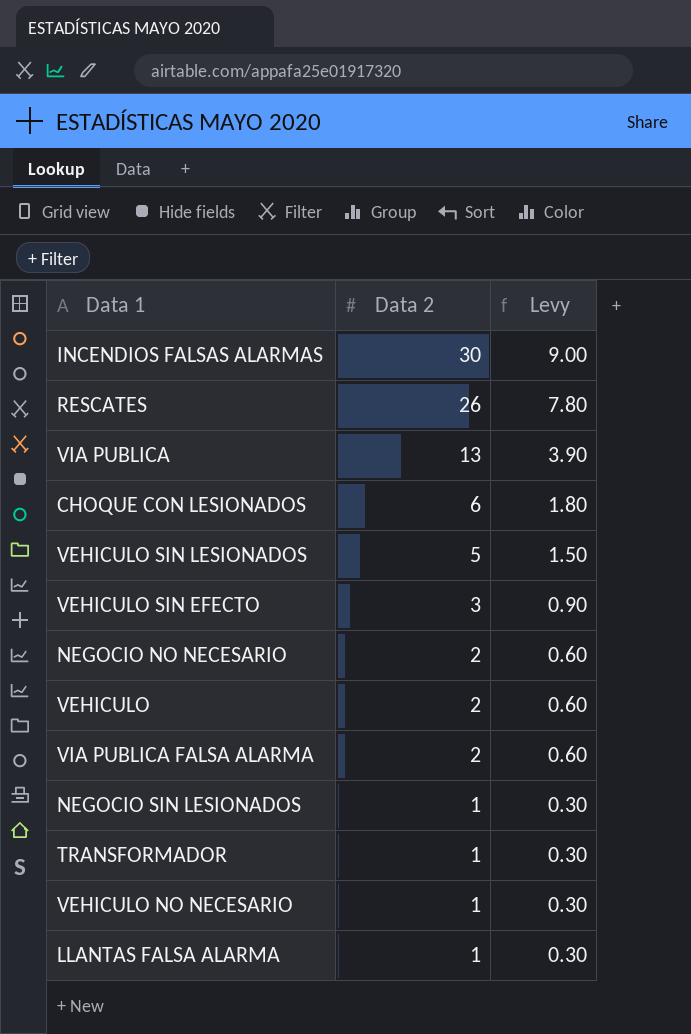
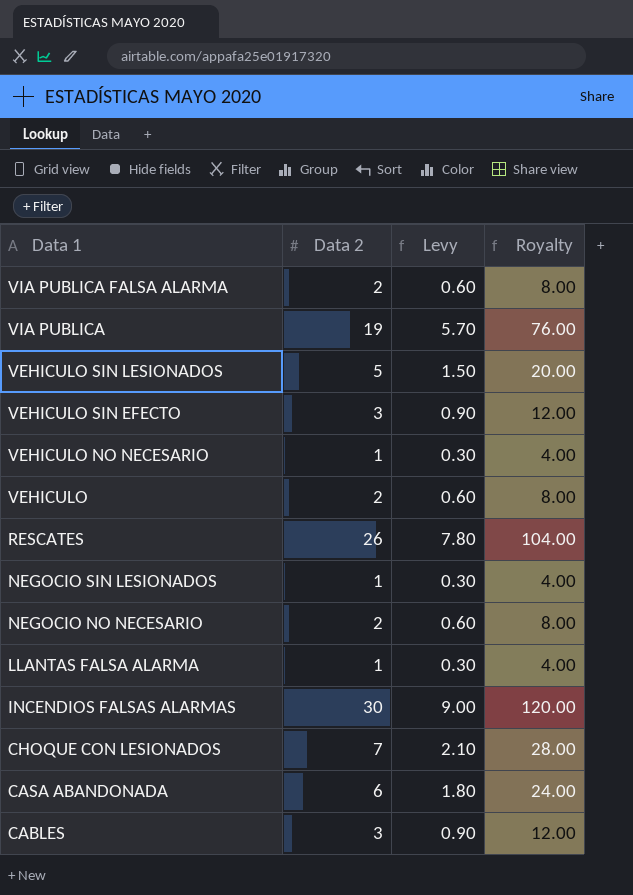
row order: Data 2 descending -> Data 1 descending
column Royalty | formula: none -> [Data 2] * 4
row TRANSFORMADOR: 1 | 0.30 -> none
VIA PUBLICA | Data 2: 13 -> 19
VIA PUBLICA | Levy: 3.90 -> 5.70
CHOQUE CON LESIONADOS | Data 2: 6 -> 7
CHOQUE CON LESIONADOS | Levy: 1.80 -> 2.10
row CASA ABANDONADA: none -> 6 | 1.80 | 24.00
row CABLES: none -> 3 | 0.90 | 12.00

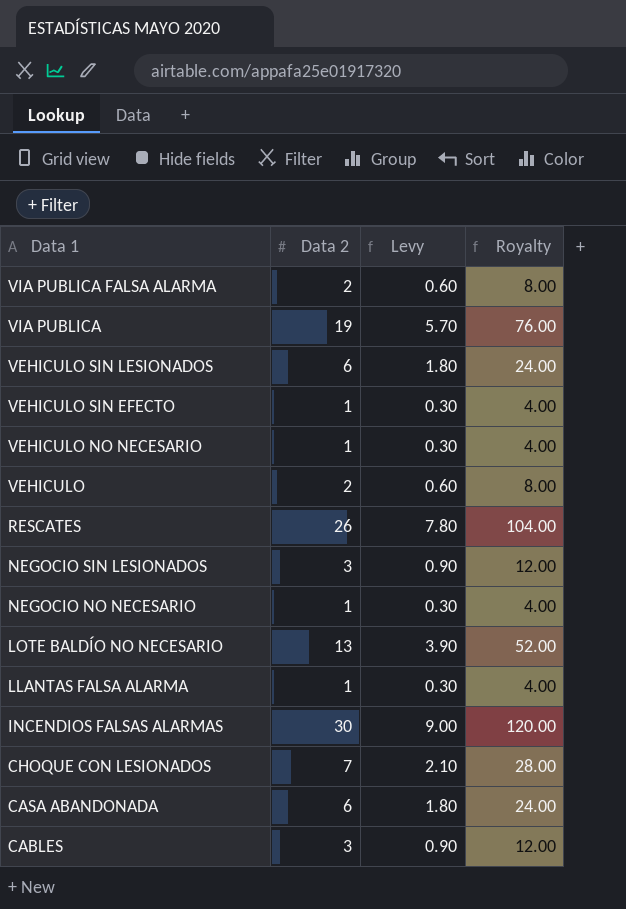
VEHICULO SIN LESIONADOS | Data 2: 5 -> 6
VEHICULO SIN LESIONADOS | Levy: 1.50 -> 1.80
VEHICULO SIN LESIONADOS | Royalty: 20.00 -> 24.00
VEHICULO SIN EFECTO | Data 2: 3 -> 1
VEHICULO SIN EFECTO | Levy: 0.90 -> 0.30
VEHICULO SIN EFECTO | Royalty: 12.00 -> 4.00
NEGOCIO SIN LESIONADOS | Data 2: 1 -> 3
NEGOCIO SIN LESIONADOS | Levy: 0.30 -> 0.90
NEGOCIO SIN LESIONADOS | Royalty: 4.00 -> 12.00
NEGOCIO NO NECESARIO | Data 2: 2 -> 1
NEGOCIO NO NECESARIO | Levy: 0.60 -> 0.30
NEGOCIO NO NECESARIO | Royalty: 8.00 -> 4.00
row LOTE BALDÍO NO NECESARIO: none -> 13 | 3.90 | 52.00

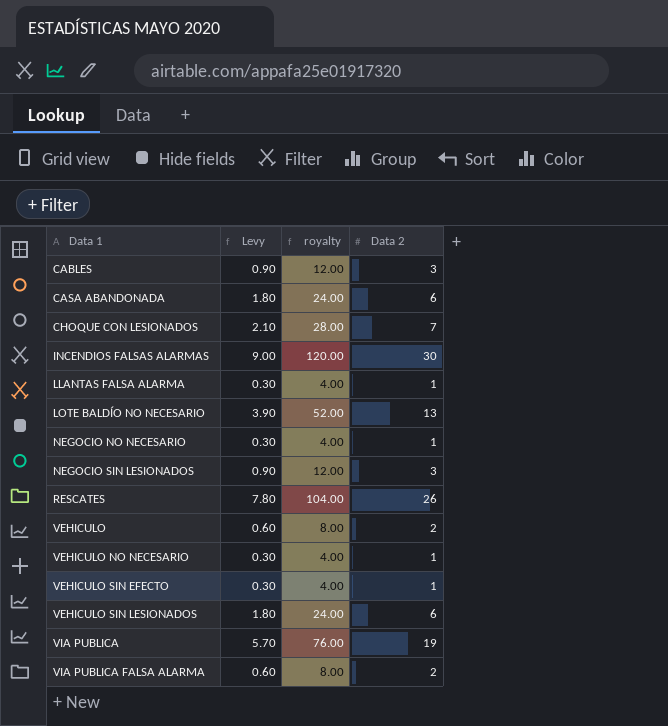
row order: Data 1 descending -> Data 1 ascending
column name: Royalty -> royalty
column Data 2 | position: 2 -> 4

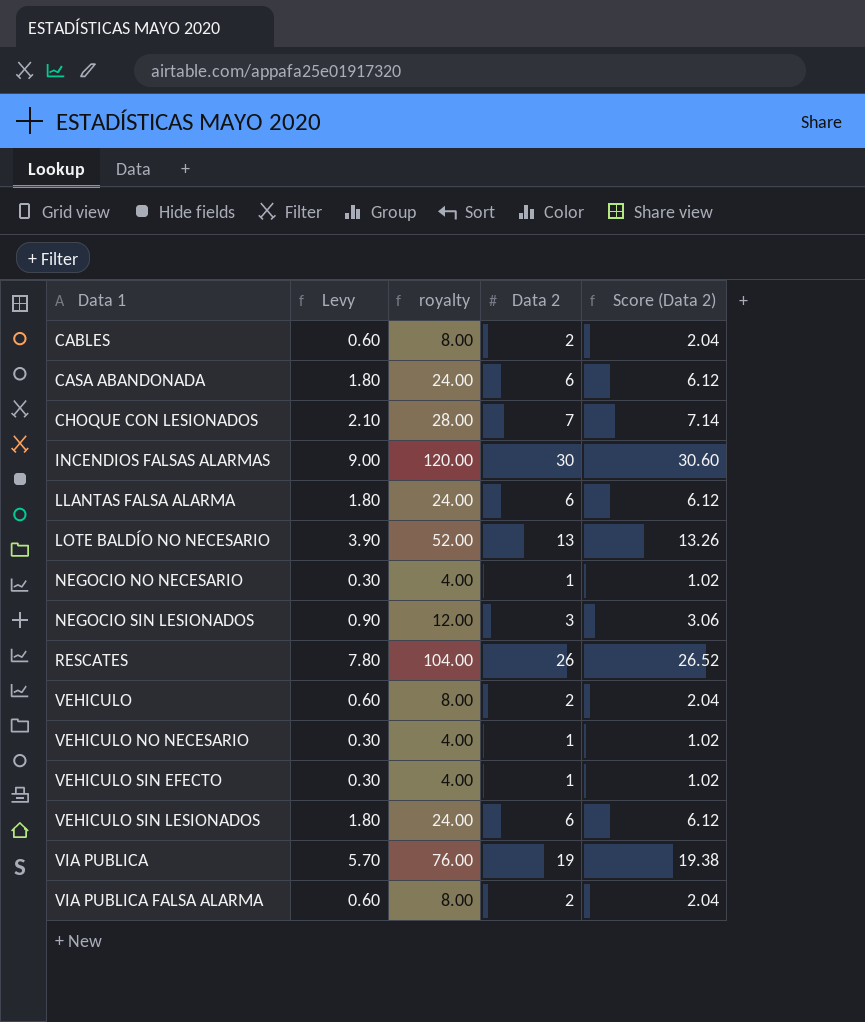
column Score (Data 2) | formula: none -> [Data 2] * 1.02
CABLES | Levy: 0.90 -> 0.60
CABLES | royalty: 12.00 -> 8.00
CABLES | Data 2: 3 -> 2
LLANTAS FALSA ALARMA | Levy: 0.30 -> 1.80
LLANTAS FALSA ALARMA | royalty: 4.00 -> 24.00
LLANTAS FALSA ALARMA | Data 2: 1 -> 6

